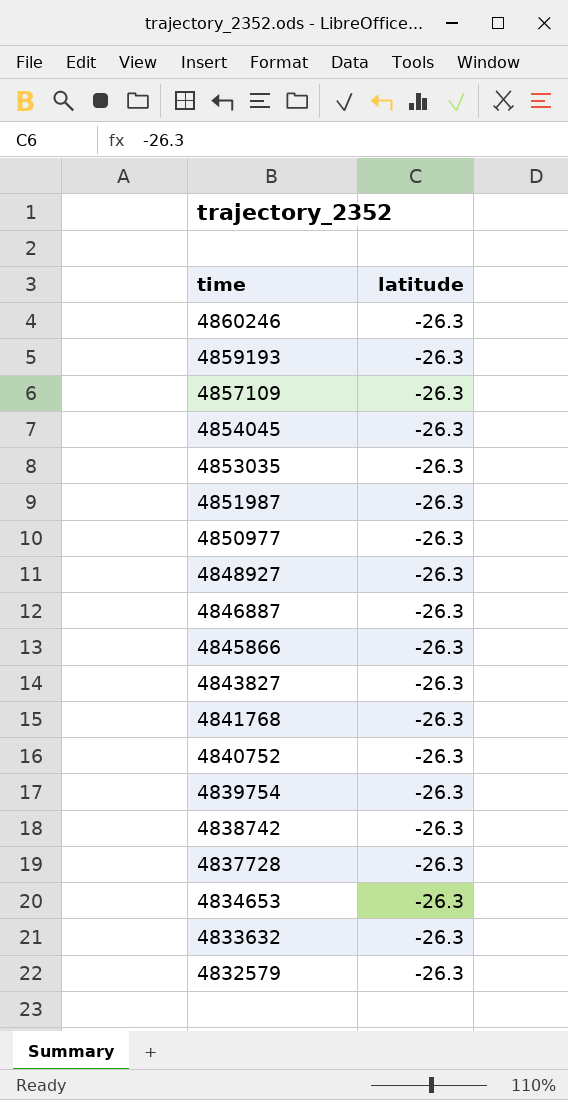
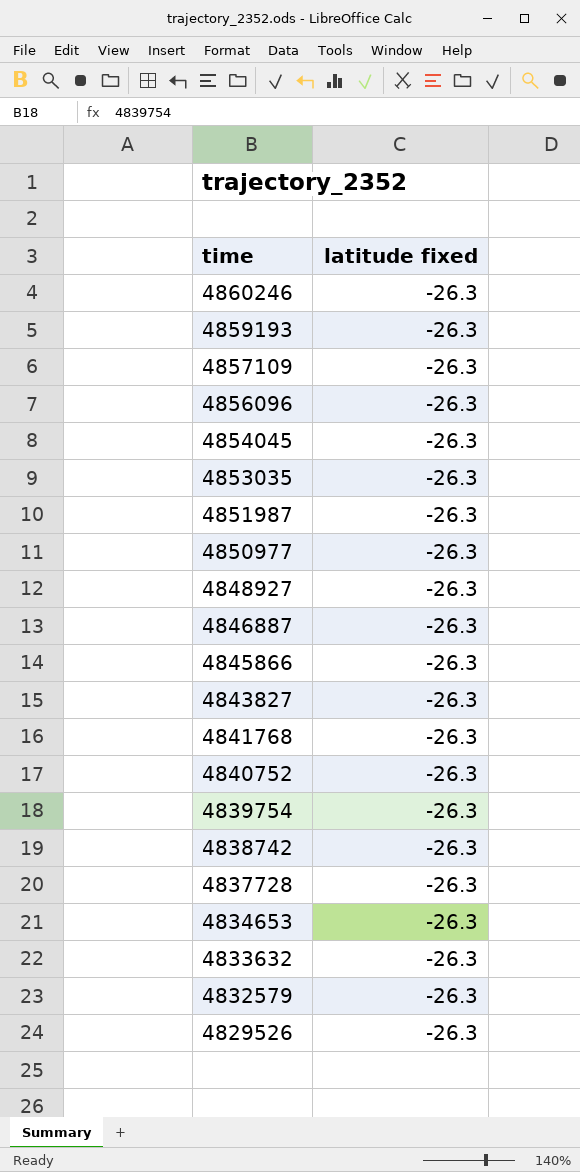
column name: latitude -> latitude fixed
row 4856096: none -> -26.3
row 4829526: none -> -26.3

